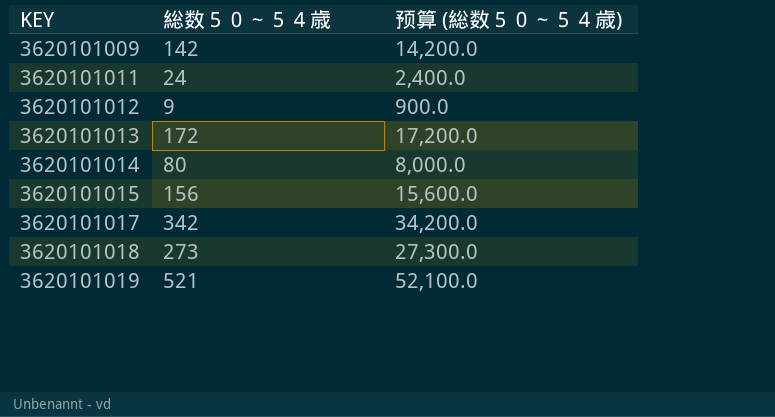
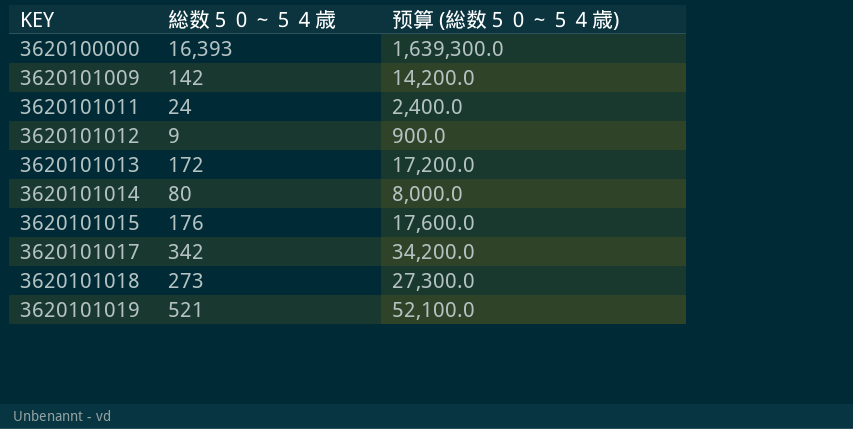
row 3620100000: none -> 16,393 | 1,639,300.0
3620101015 | 総数５０～５４歳: 156 -> 176
3620101015 | 预算 (総数５０～５４歳): 15,600.0 -> 17,600.0

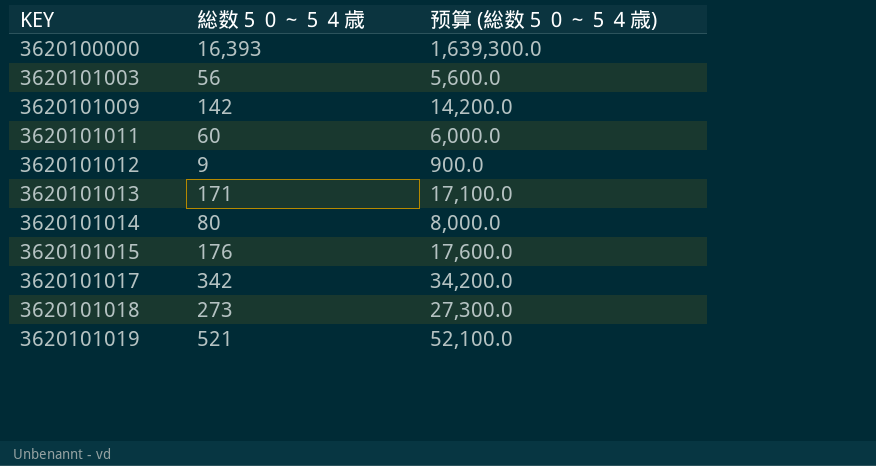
row 3620101003: none -> 56 | 5,600.0
3620101011 | 総数５０～５４歳: 24 -> 60
3620101011 | 预算 (総数５０～５４歳): 2,400.0 -> 6,000.0
3620101013 | 総数５０～５４歳: 172 -> 171
3620101013 | 预算 (総数５０～５４歳): 17,200.0 -> 17,100.0

